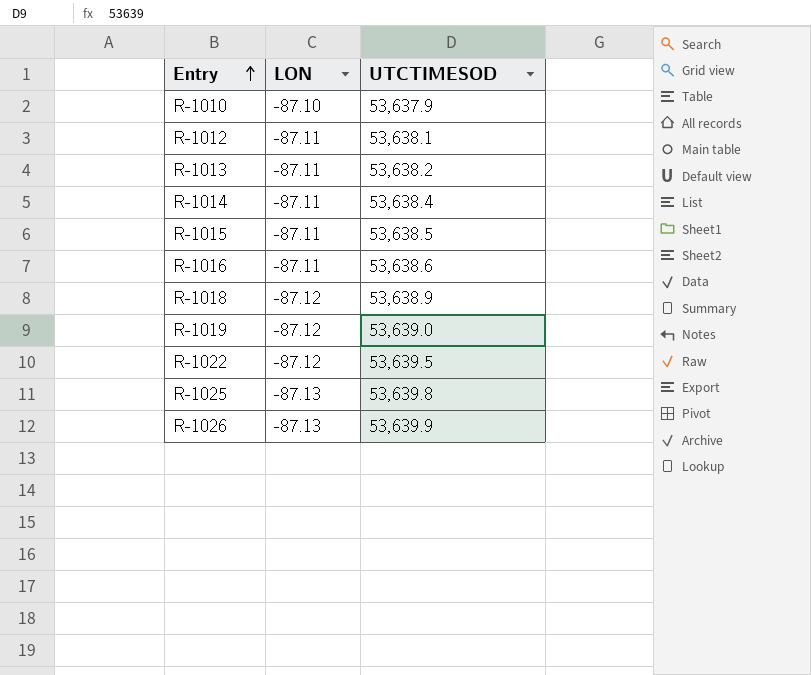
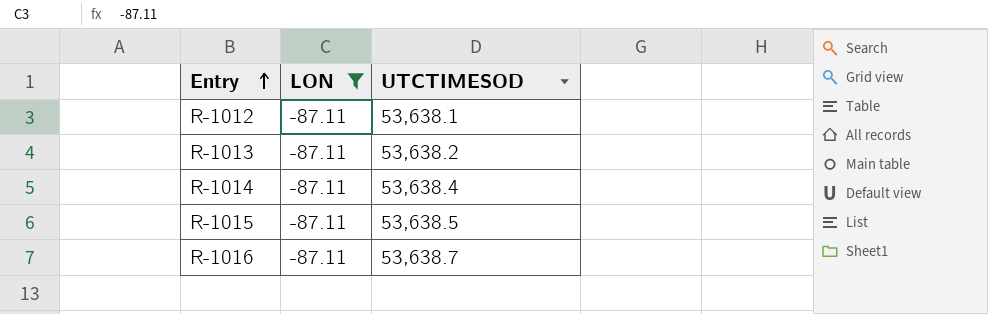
filter: none -> LON = -87.11
R-1016 | UTCTIMESOD: 53,638.6 -> 53,638.7

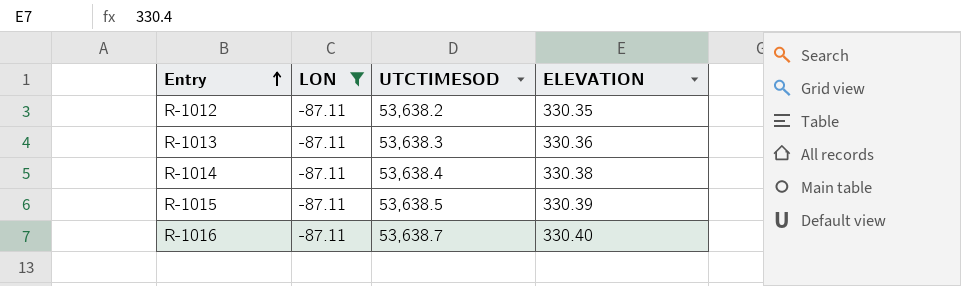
column ELEVATION | position: none -> 4
R-1012 | UTCTIMESOD: 53,638.1 -> 53,638.2
R-1013 | UTCTIMESOD: 53,638.2 -> 53,638.3

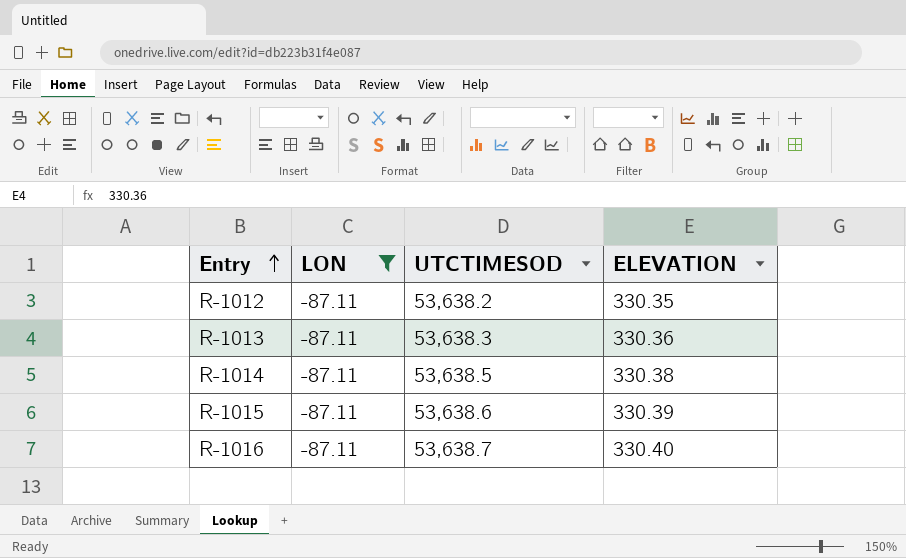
R-1014 | UTCTIMESOD: 53,638.4 -> 53,638.5
R-1015 | UTCTIMESOD: 53,638.5 -> 53,638.6

